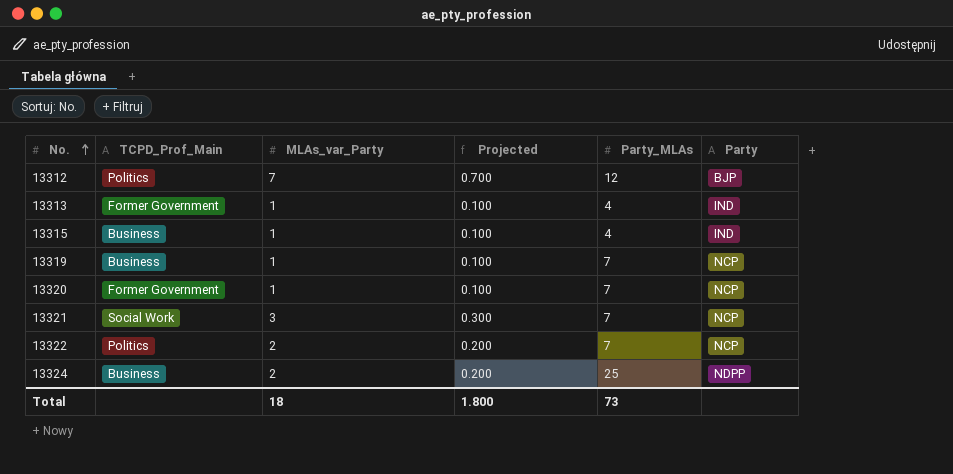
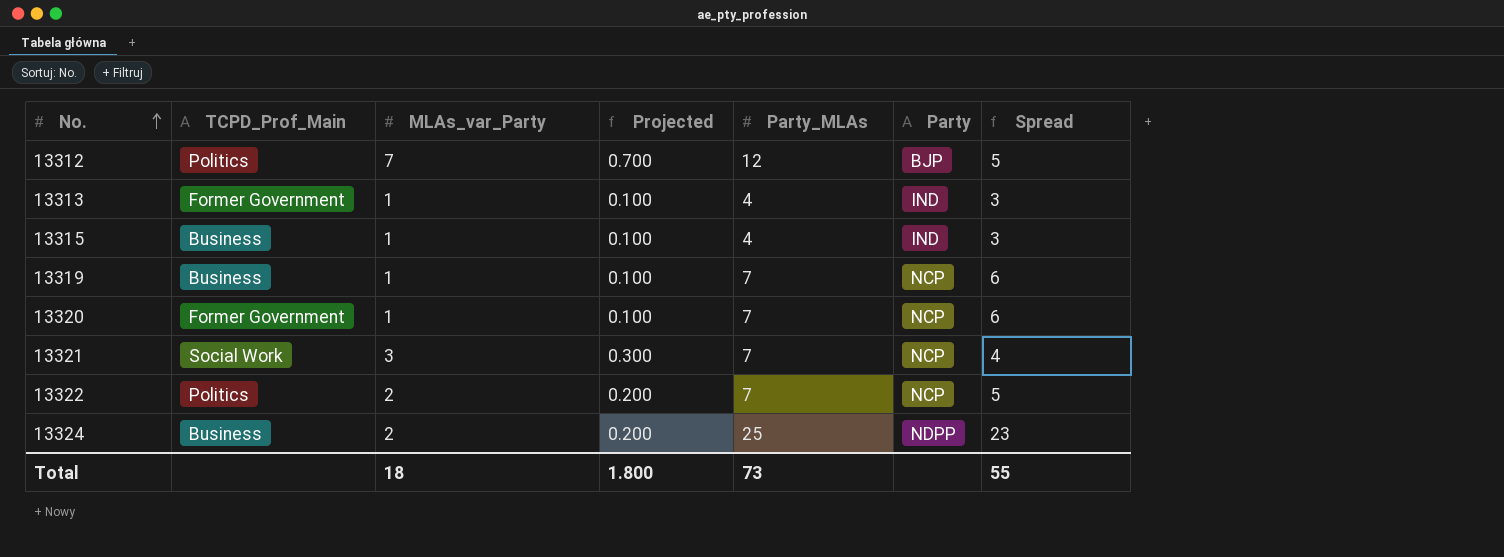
column Spread | formula: none -> [Party_MLAs] - [MLAs_var_Party]

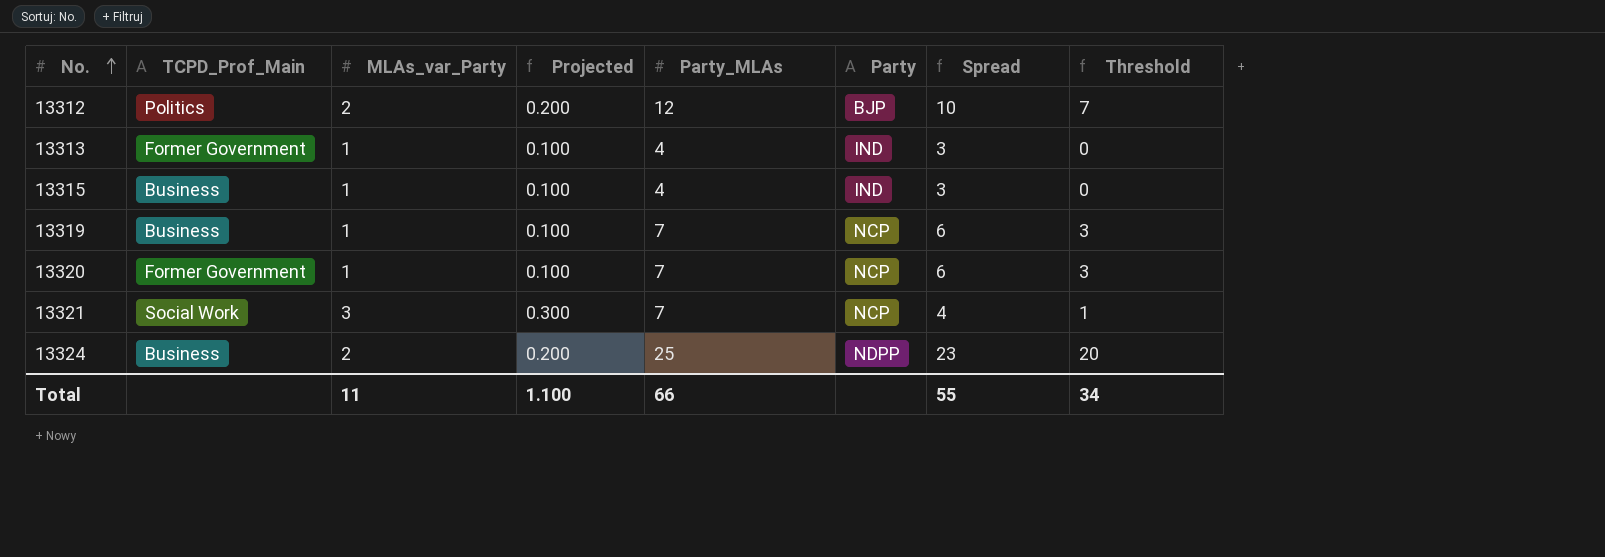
column Threshold | formula: none -> [Spread] - 3
row 13322: Politics | 2 | 0.200 | 7 | NCP | 5 -> none
13312 | MLAs_var_Party: 7 -> 2
13312 | Projected: 0.700 -> 0.200
13312 | Spread: 5 -> 10
Total | MLAs_var_Party: 18 -> 11
Total | Projected: 1.800 -> 1.100
Total | Party_MLAs: 73 -> 66

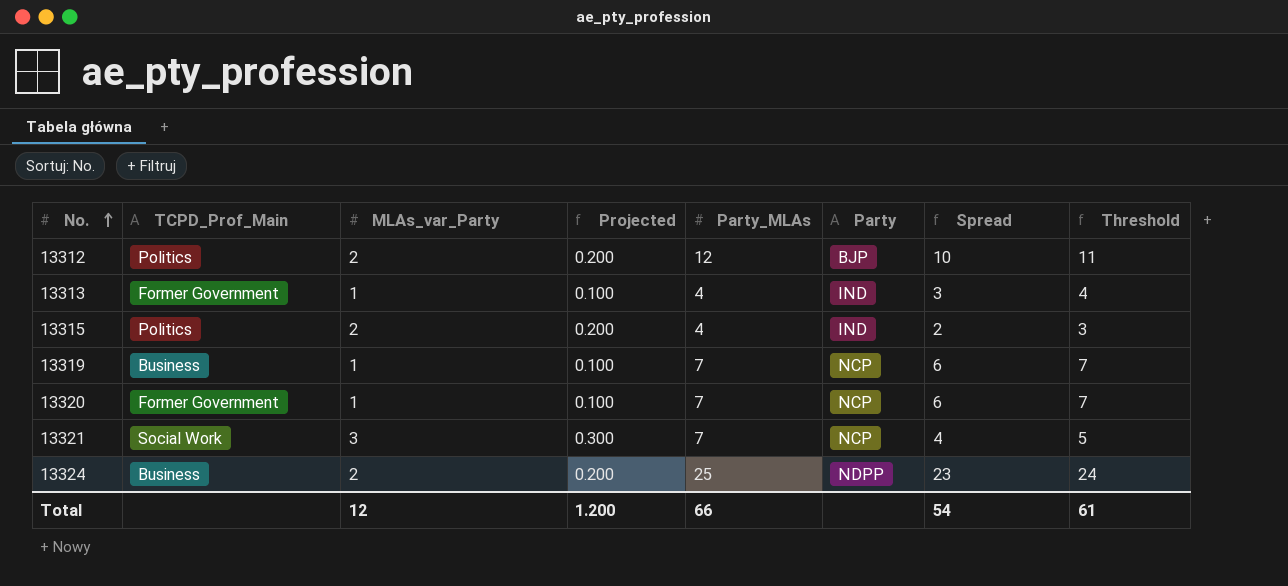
column Threshold | formula: [Spread] - 3 -> [Spread] + 1
13315 | TCPD_Prof_Main: Business -> Politics
13315 | MLAs_var_Party: 1 -> 2
13315 | Projected: 0.100 -> 0.200
13315 | Spread: 3 -> 2
Total | MLAs_var_Party: 11 -> 12
Total | Projected: 1.100 -> 1.200
Total | Spread: 55 -> 54
Total | Threshold: 34 -> 61

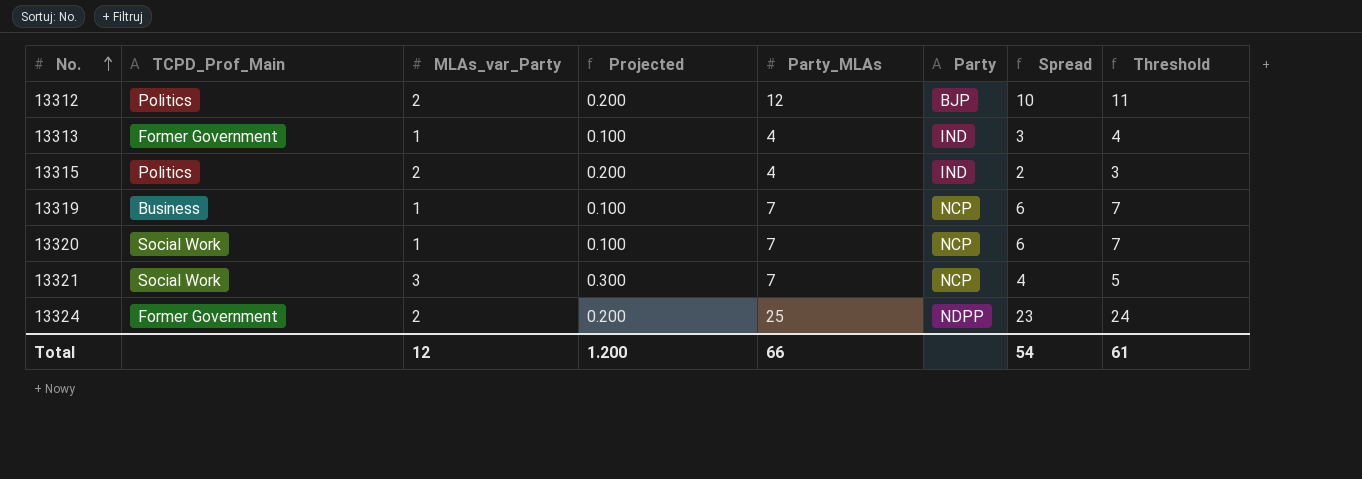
13320 | TCPD_Prof_Main: Former Government -> Social Work
13324 | TCPD_Prof_Main: Business -> Former Government

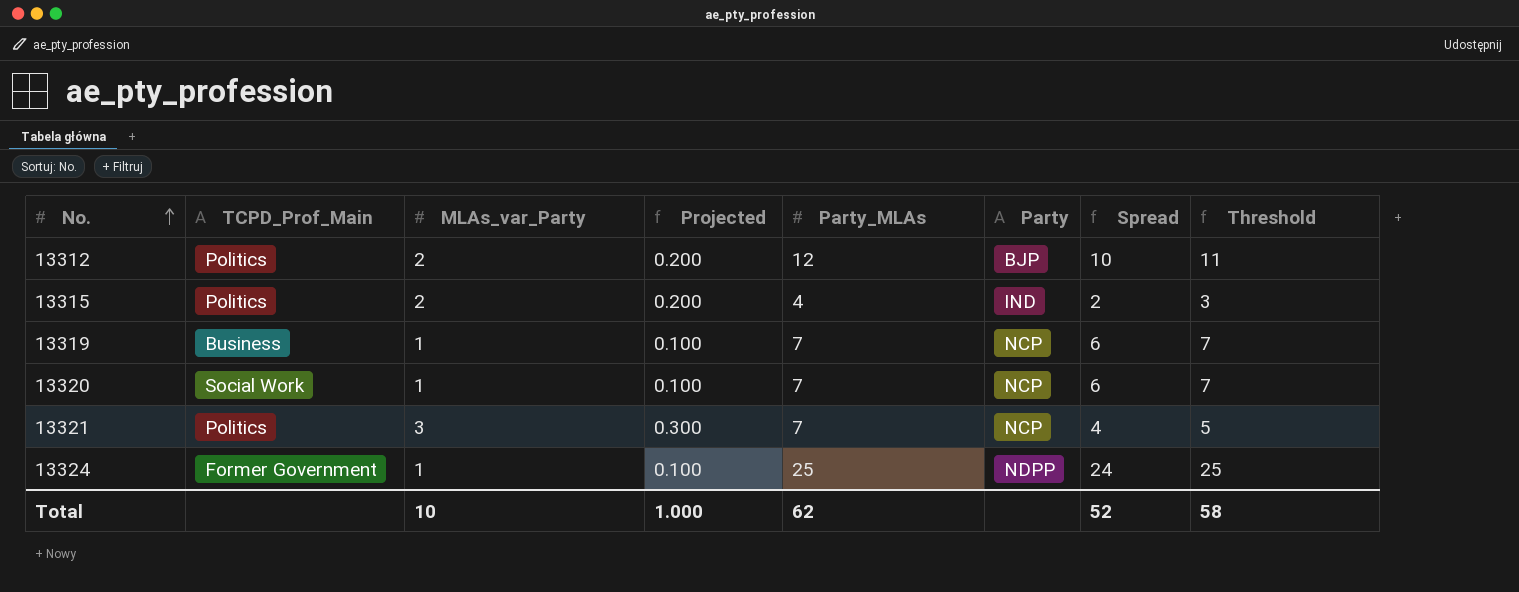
row 13313: Former Government | 1 | 0.100 | 4 | IND | 3 | 4 -> none
13321 | TCPD_Prof_Main: Social Work -> Politics
13324 | MLAs_var_Party: 2 -> 1
13324 | Projected: 0.200 -> 0.100
13324 | Spread: 23 -> 24
13324 | Threshold: 24 -> 25
Total | MLAs_var_Party: 12 -> 10
Total | Projected: 1.200 -> 1.000
Total | Party_MLAs: 66 -> 62
Total | Spread: 54 -> 52
Total | Threshold: 61 -> 58

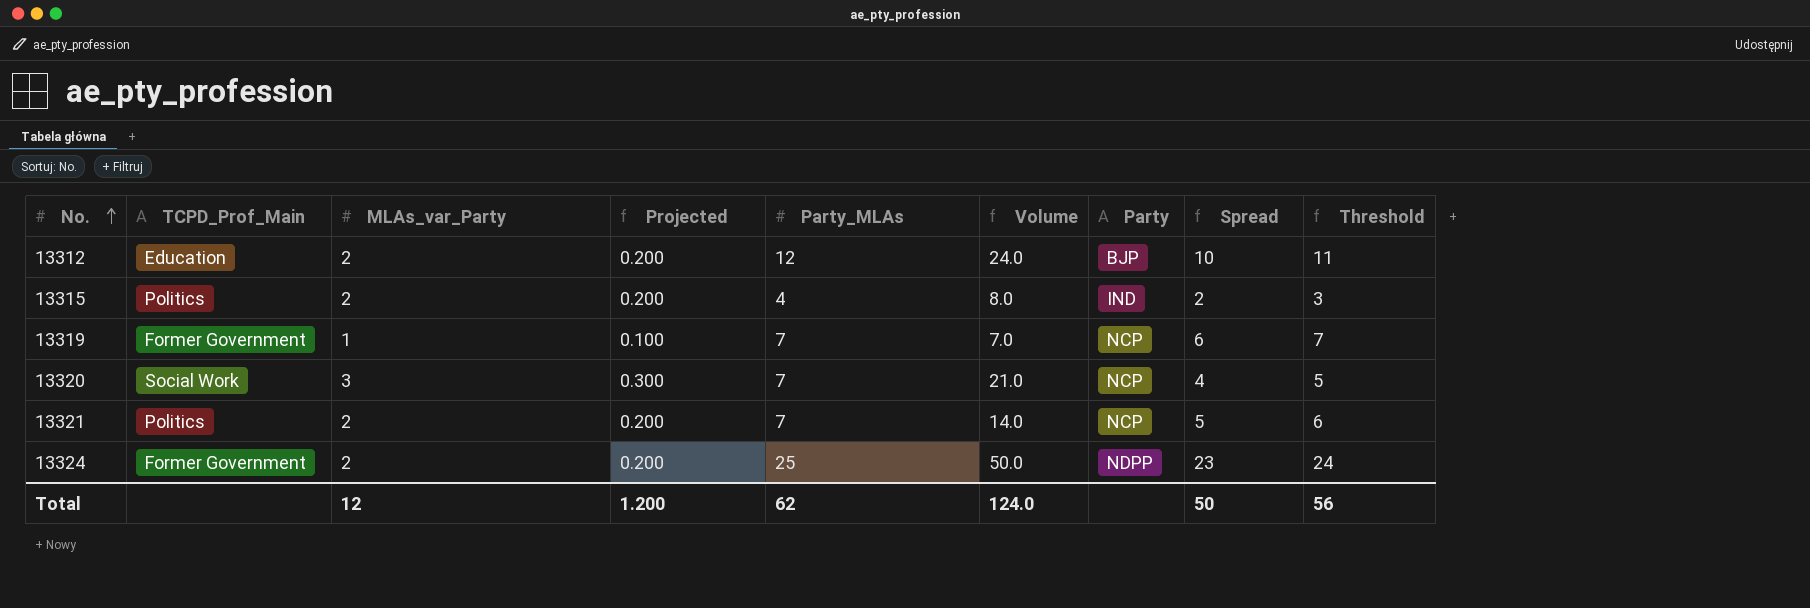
column Volume | formula: none -> [MLAs_var_Party] * [Party_MLAs]
13312 | TCPD_Prof_Main: Politics -> Education
13319 | TCPD_Prof_Main: Business -> Former Government
13320 | MLAs_var_Party: 1 -> 3
13320 | Projected: 0.100 -> 0.300
13320 | Spread: 6 -> 4
13320 | Threshold: 7 -> 5
13321 | MLAs_var_Party: 3 -> 2
13321 | Projected: 0.300 -> 0.200
13321 | Spread: 4 -> 5
13321 | Threshold: 5 -> 6
13324 | MLAs_var_Party: 1 -> 2
13324 | Projected: 0.100 -> 0.200
13324 | Spread: 24 -> 23
13324 | Threshold: 25 -> 24
Total | MLAs_var_Party: 10 -> 12
Total | Projected: 1.000 -> 1.200
Total | Spread: 52 -> 50
Total | Threshold: 58 -> 56

